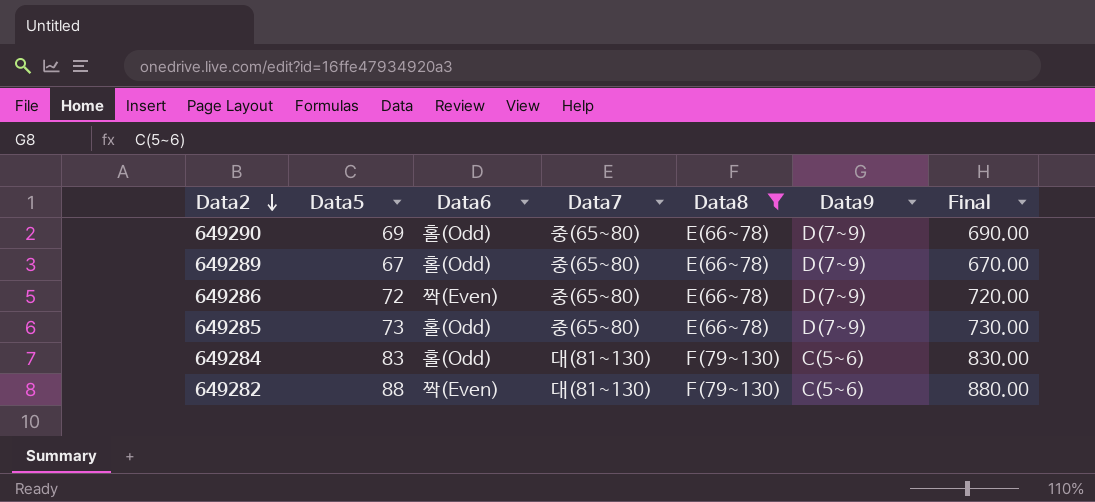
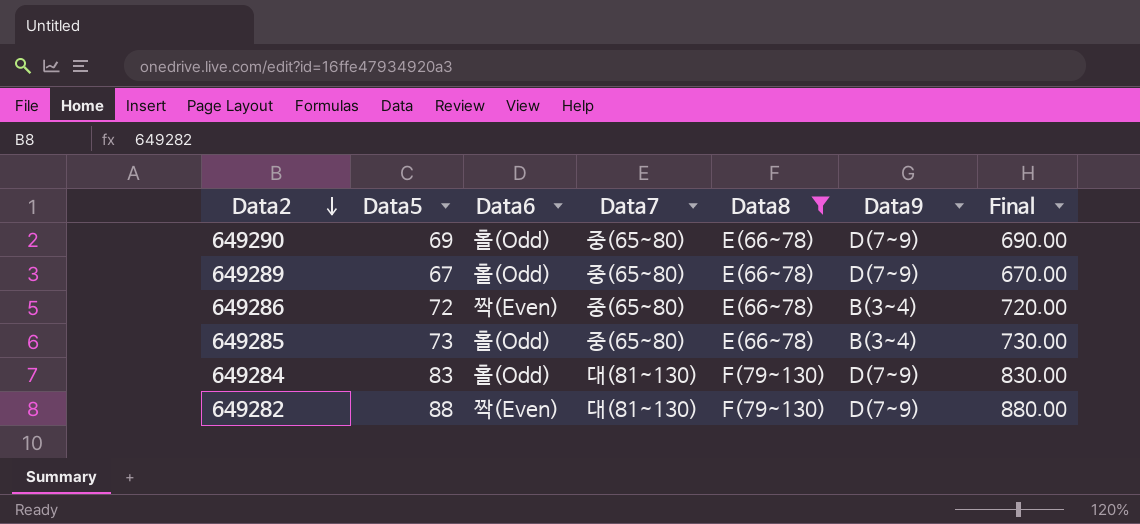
649286 | Data9: D(7~9) -> B(3~4)
649285 | Data9: D(7~9) -> B(3~4)
649284 | Data9: C(5~6) -> D(7~9)
649282 | Data9: C(5~6) -> D(7~9)

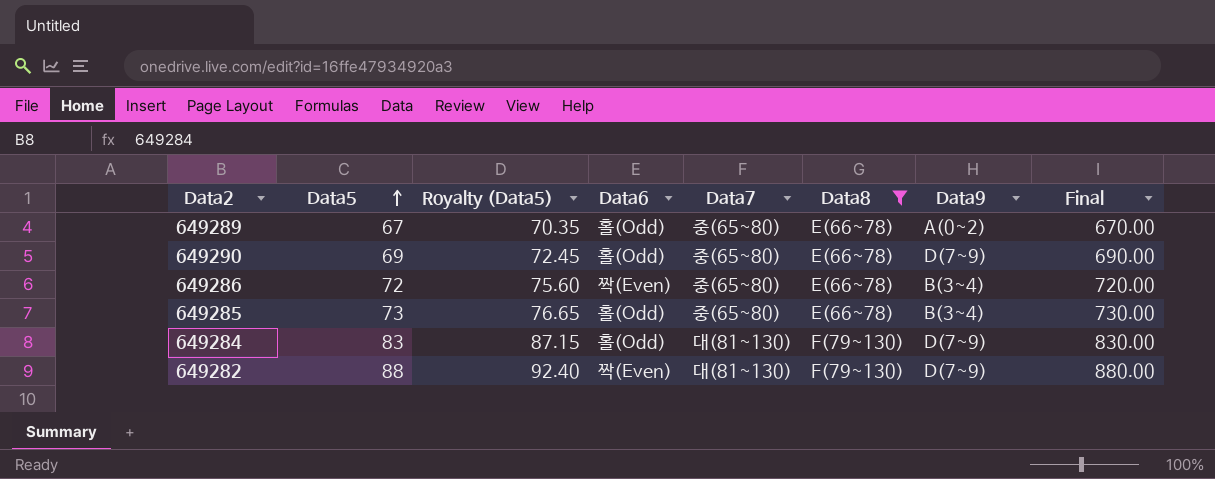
row order: Data2 descending -> Data5 ascending
column Royalty (Data5) | formula: none -> [Data5] * 1.05
649289 | Data9: D(7~9) -> A(0~2)

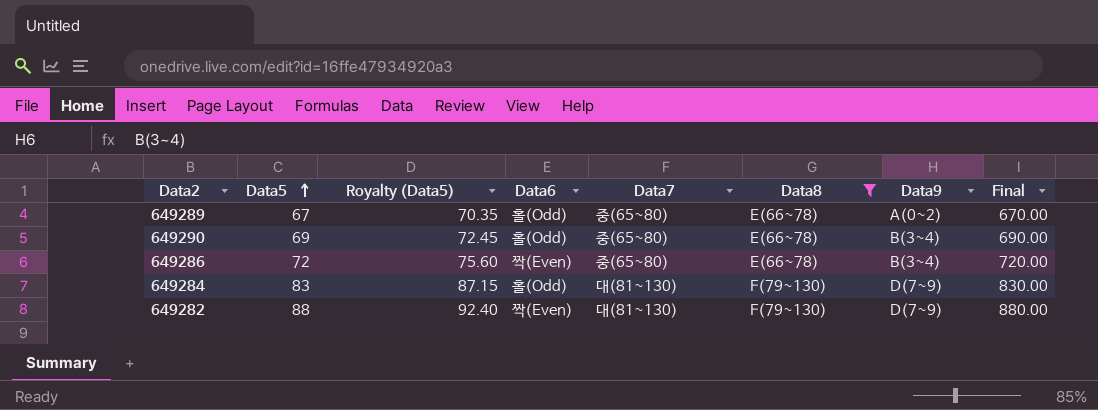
row 649285: 73 | 76.65 | 홀(Odd) | 중(65~80) | E(66~78) | B(3~4) | 730.00 -> none
649290 | Data9: D(7~9) -> B(3~4)

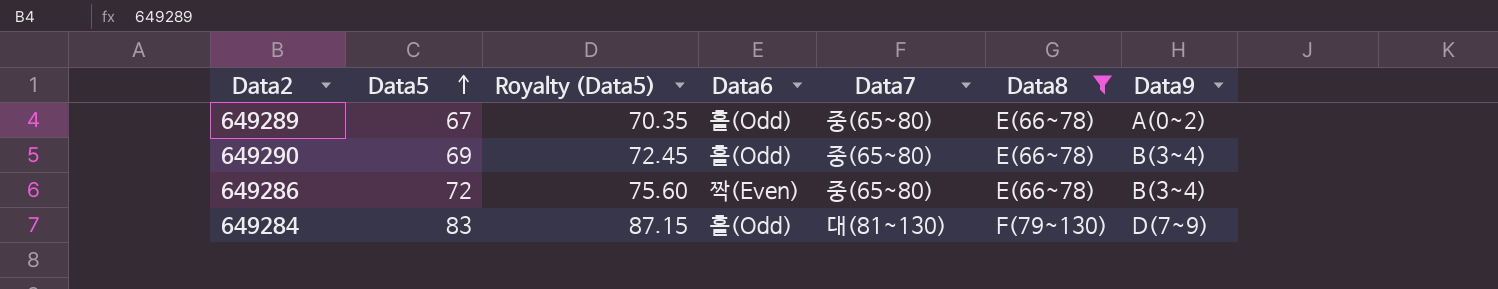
column Final | formula: [Data5] * 10 -> none
row 649282: 88 | 92.40 | 짝(Even) | 대(81~130) | F(79~130) | D(7~9) | 880.00 -> none

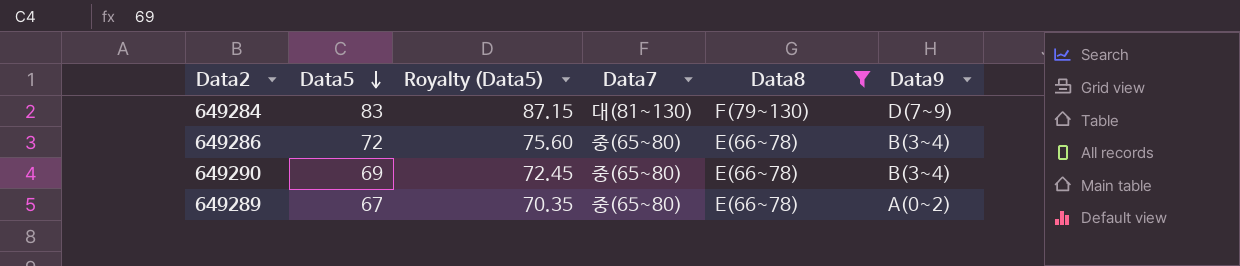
row order: Data5 ascending -> Data5 descending
column Data6 | position: 4 -> none

